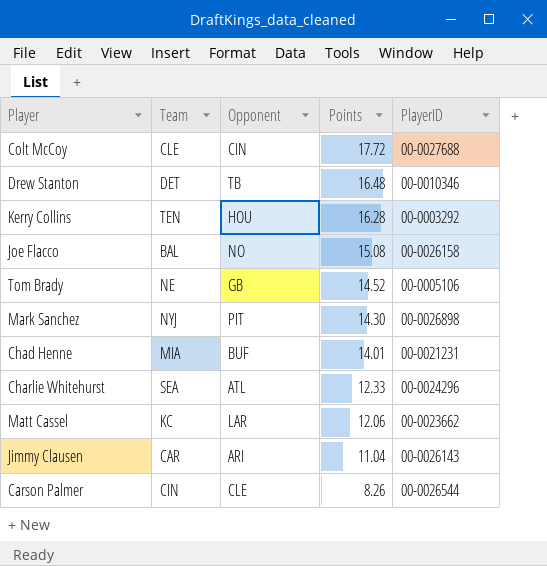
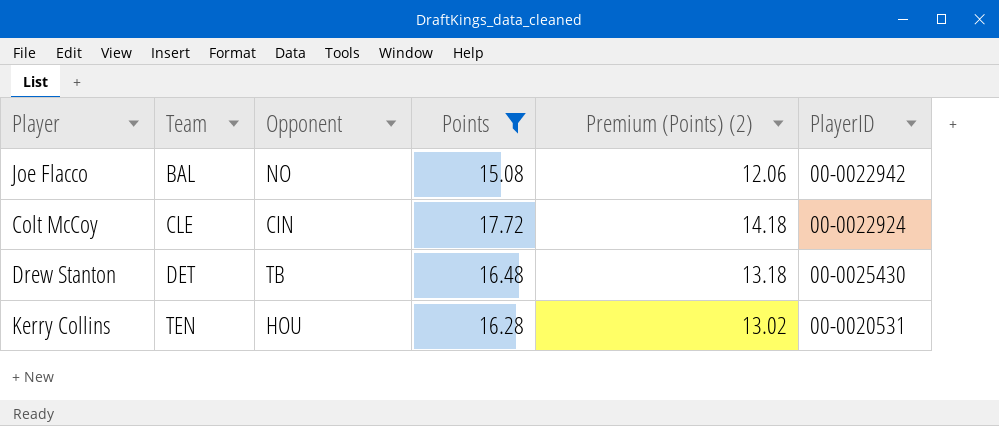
filter: none -> Points >= 15.08
row order: Points descending -> Team ascending
column Premium (Points) (2) | formula: none -> [Points] * 0.8
Joe Flacco | PlayerID: 00-0026158 -> 00-0022942
Colt McCoy | PlayerID: 00-0027688 -> 00-0022924
Drew Stanton | PlayerID: 00-0010346 -> 00-0025430
Kerry Collins | PlayerID: 00-0003292 -> 00-0020531

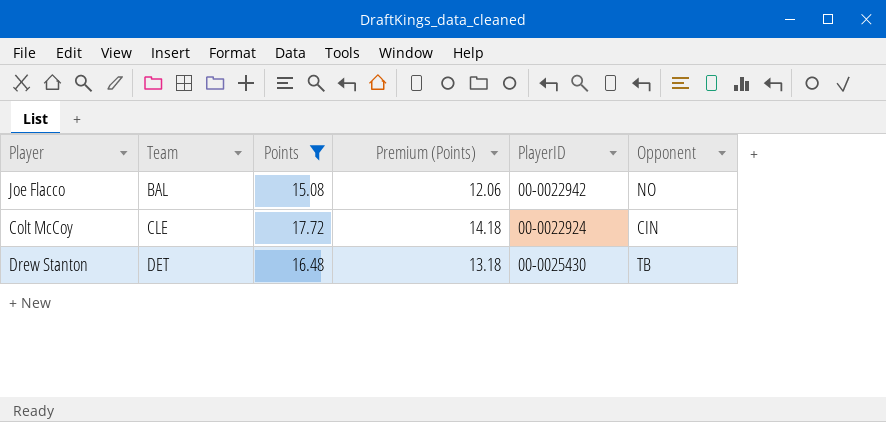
column name: Premium (Points) (2) -> Premium (Points)
column Opponent | position: 3 -> 6
row Kerry Collins: TEN | HOU | 16.28 | 13.02 | 00-0020531 -> none

